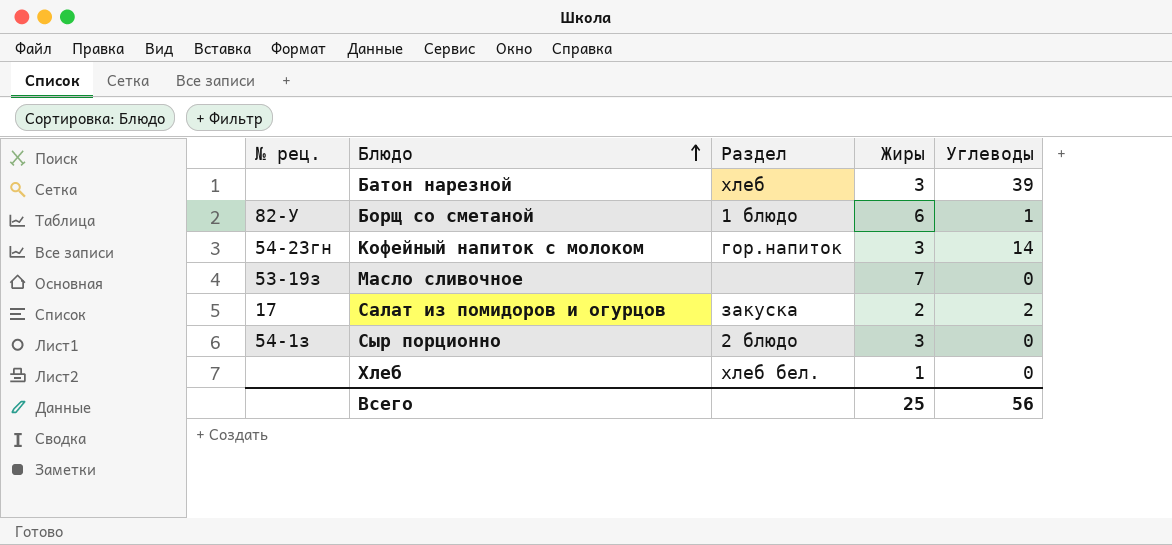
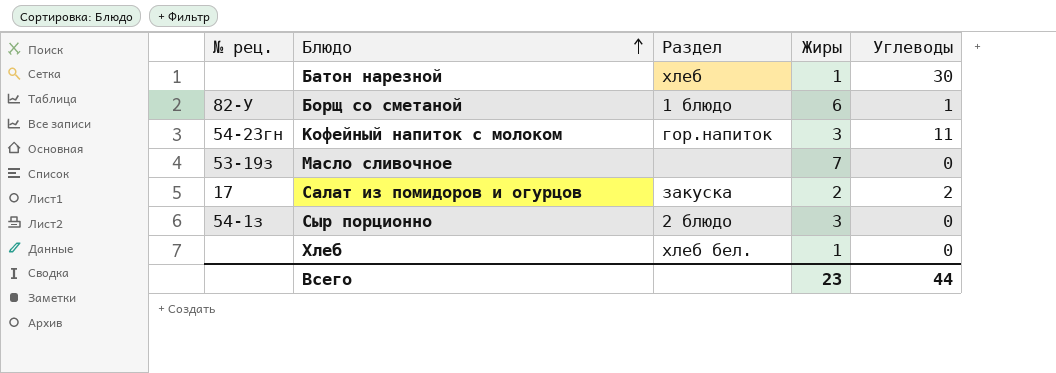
Батон нарезной | Жиры: 3 -> 1
Батон нарезной | Углеводы: 39 -> 30
Кофейный напиток с молоком | Углеводы: 14 -> 11
Всего | Жиры: 25 -> 23
Всего | Углеводы: 56 -> 44

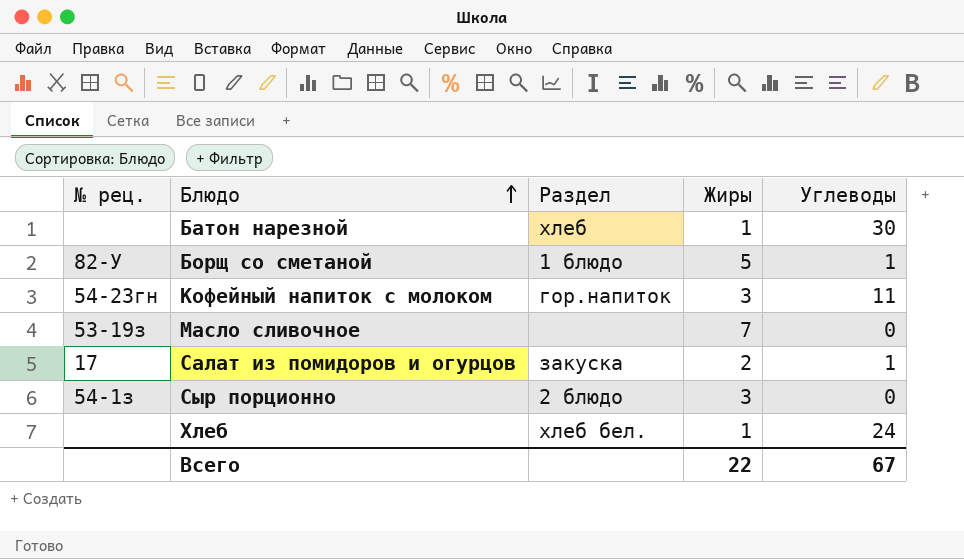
Борщ со сметаной | Жиры: 6 -> 5
Салат из помидоров и огурцов | Углеводы: 2 -> 1
Хлеб | Углеводы: 0 -> 24
Всего | Жиры: 23 -> 22
Всего | Углеводы: 44 -> 67

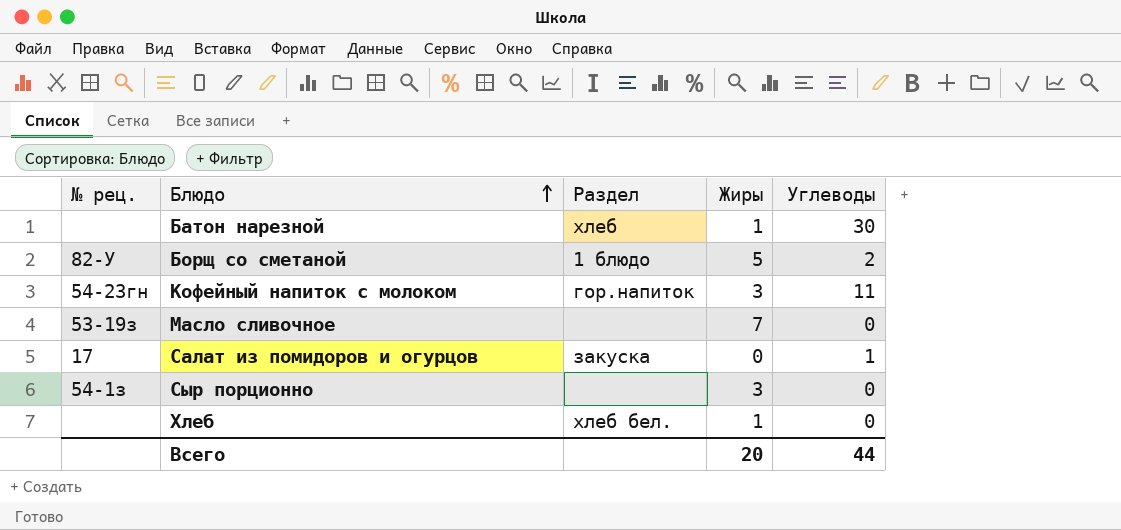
Борщ со сметаной | Углеводы: 1 -> 2
Салат из помидоров и огурцов | Жиры: 2 -> 0
Сыр порционно | Раздел: 2 блюдо -> none
Хлеб | Углеводы: 24 -> 0
Всего | Жиры: 22 -> 20
Всего | Углеводы: 67 -> 44

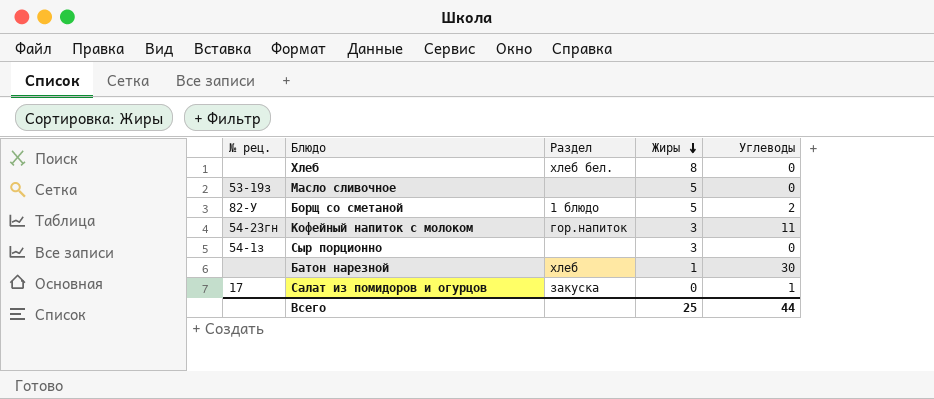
row order: Блюдо ascending -> Жиры descending
Хлеб | Жиры: 1 -> 8
Масло сливочное | Жиры: 7 -> 5
Всего | Жиры: 20 -> 25

